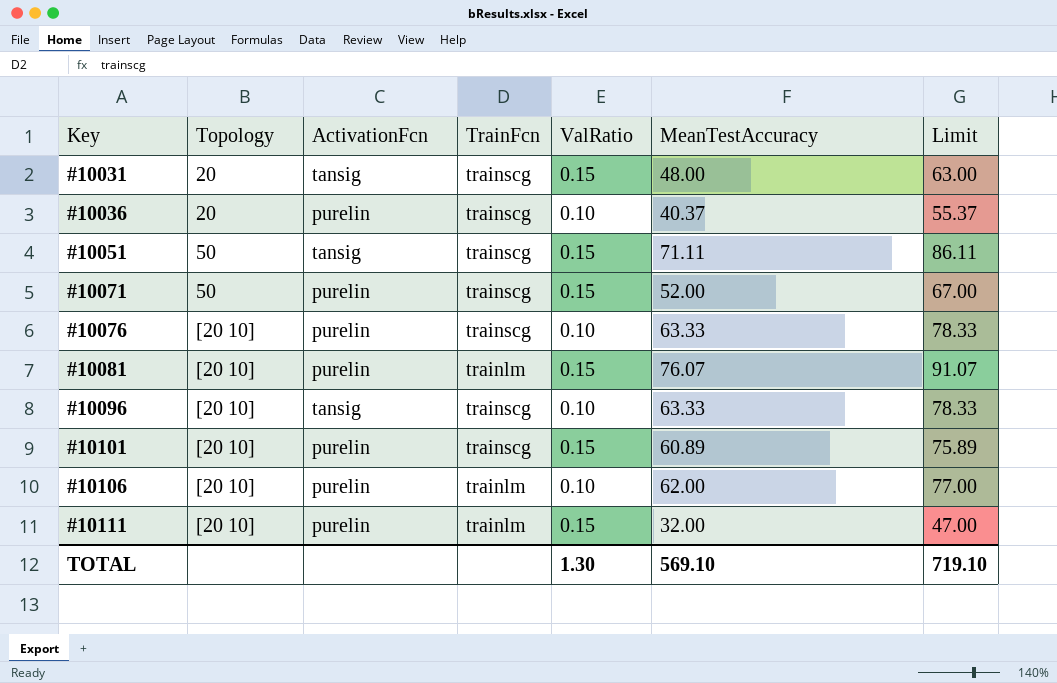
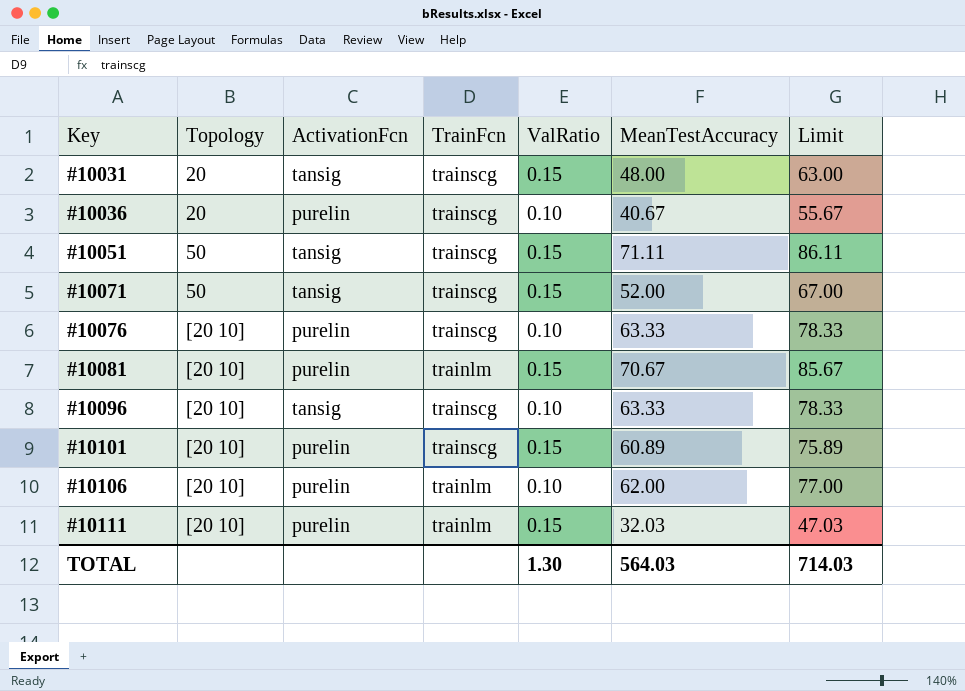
#10036 | MeanTestAccuracy: 40.37 -> 40.67
#10036 | Limit: 55.37 -> 55.67
#10071 | ActivationFcn: purelin -> tansig
#10081 | MeanTestAccuracy: 76.07 -> 70.67
#10081 | Limit: 91.07 -> 85.67
#10111 | MeanTestAccuracy: 32.00 -> 32.03
#10111 | Limit: 47.00 -> 47.03
TOTAL | MeanTestAccuracy: 569.10 -> 564.03
TOTAL | Limit: 719.10 -> 714.03

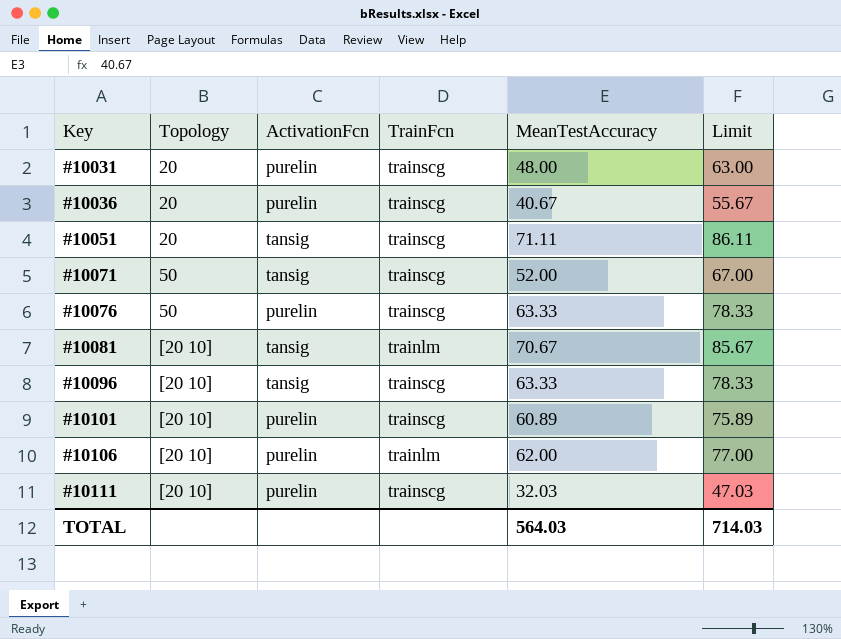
column ValRatio | position: 5 -> none
#10031 | ActivationFcn: tansig -> purelin
#10051 | Topology: 50 -> 20
#10076 | Topology: [20 10] -> 50
#10081 | ActivationFcn: purelin -> tansig
#10111 | TrainFcn: trainlm -> trainscg

